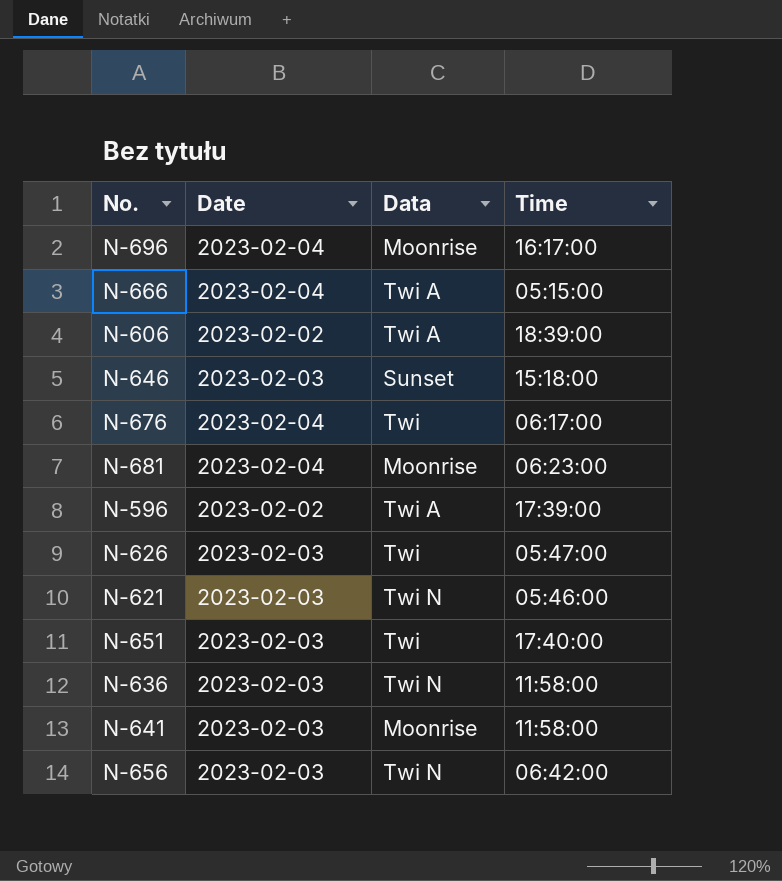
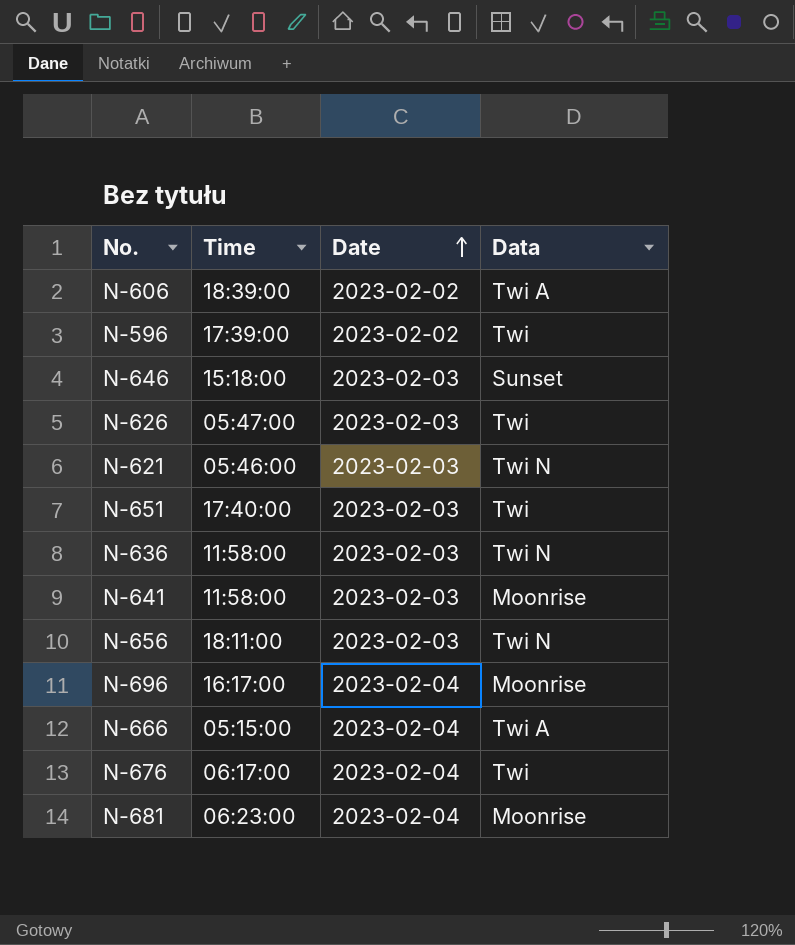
row order: none -> Date ascending
column Time | position: 4 -> 2
N-596 | Data: Twi A -> Twi
N-656 | Time: 06:42:00 -> 18:11:00

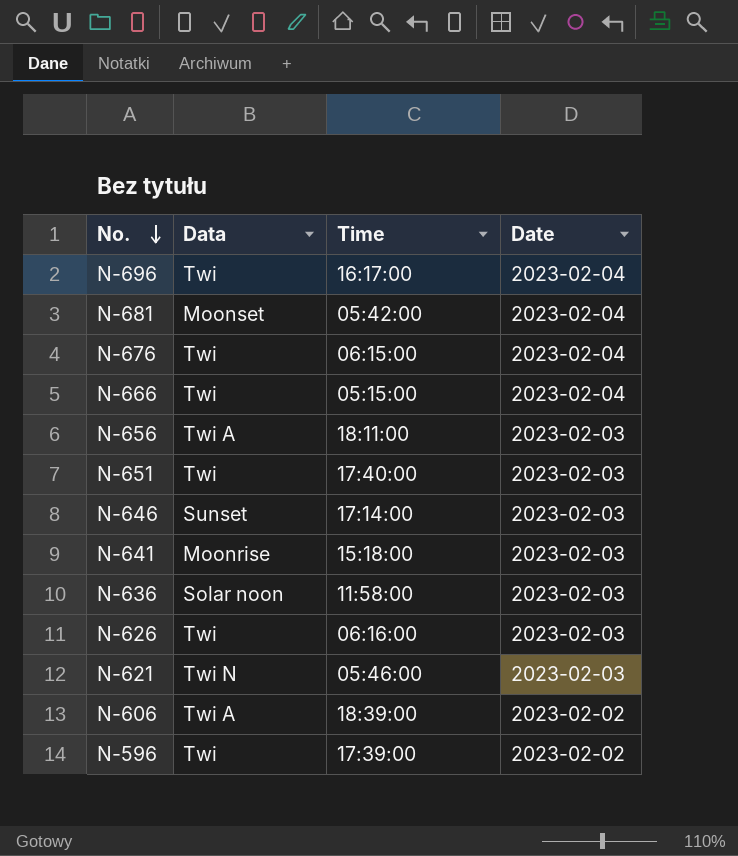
row order: Date ascending -> No. descending
column Data | position: 4 -> 2
N-696 | Data: Moonrise -> Twi
N-681 | Data: Moonrise -> Moonset
N-681 | Time: 06:23:00 -> 05:42:00
N-676 | Time: 06:17:00 -> 06:15:00
N-666 | Data: Twi A -> Twi
N-656 | Data: Twi N -> Twi A
N-646 | Time: 15:18:00 -> 17:14:00
N-641 | Time: 11:58:00 -> 15:18:00
N-636 | Data: Twi N -> Solar noon
N-626 | Time: 05:47:00 -> 06:16:00

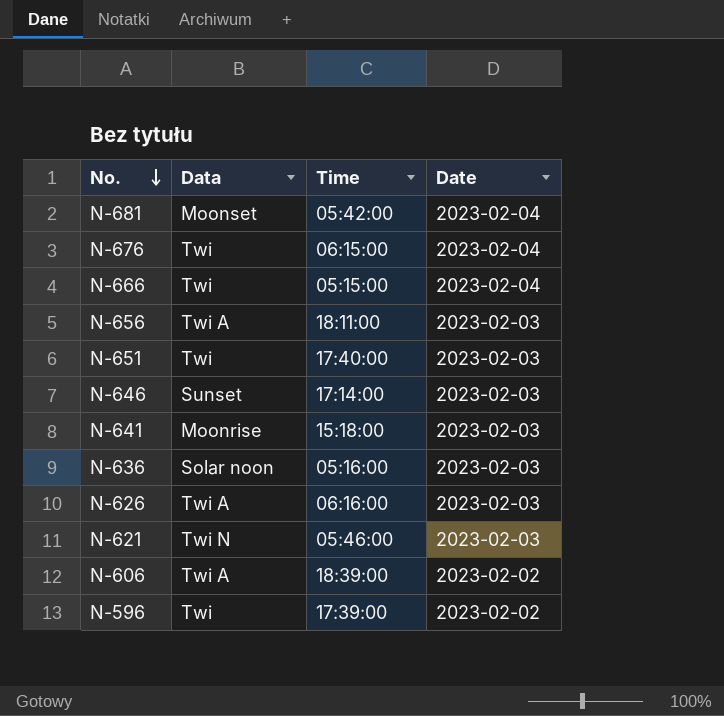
row N-696: Twi | 16:17:00 | 2023-02-04 -> none
N-636 | Time: 11:58:00 -> 05:16:00
N-626 | Data: Twi -> Twi A

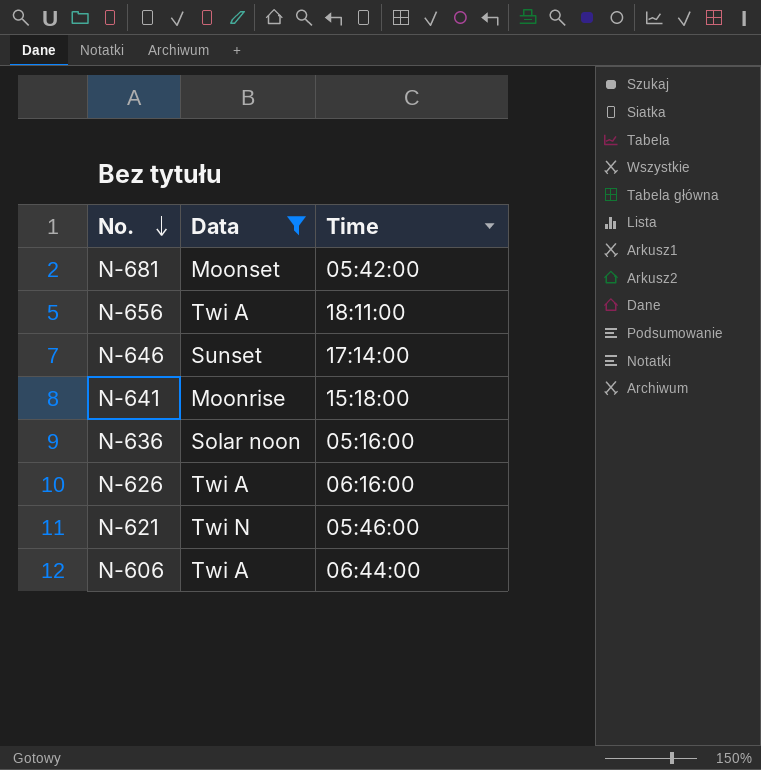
filter: none -> Data != Twi
column Date | position: 4 -> none
N-606 | Time: 18:39:00 -> 06:44:00

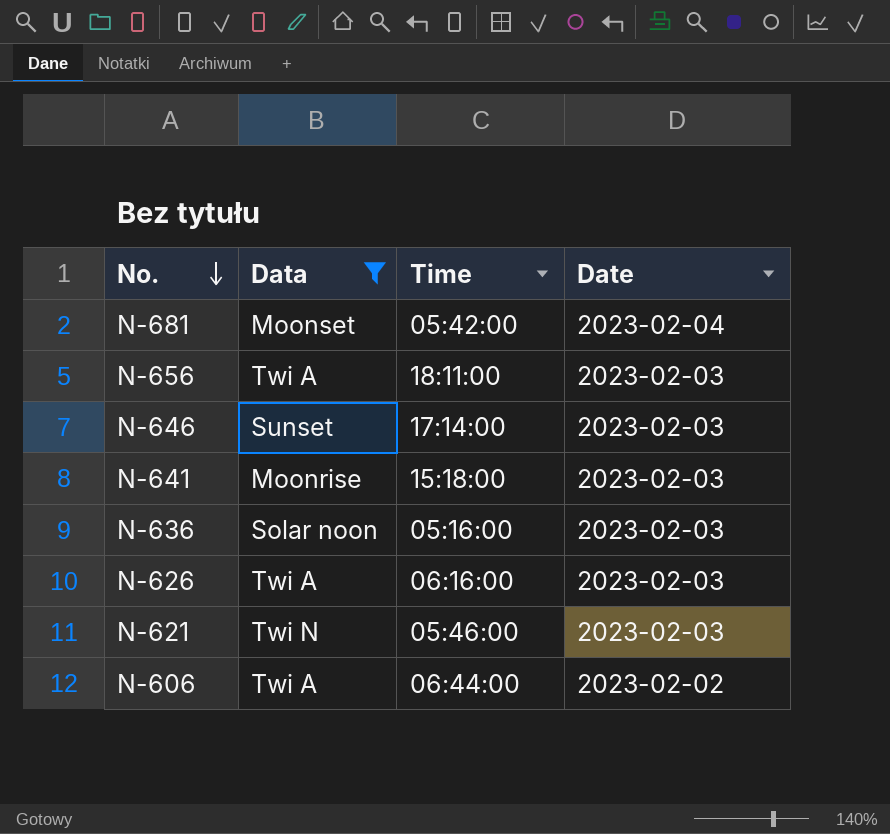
column Date | position: none -> 4

